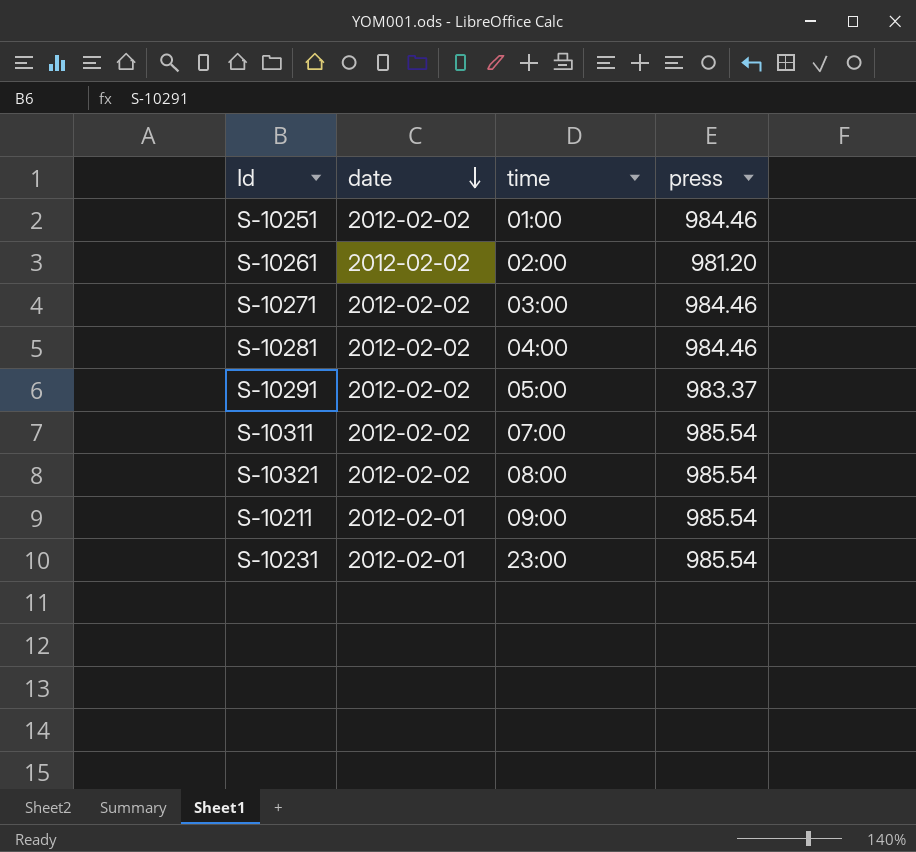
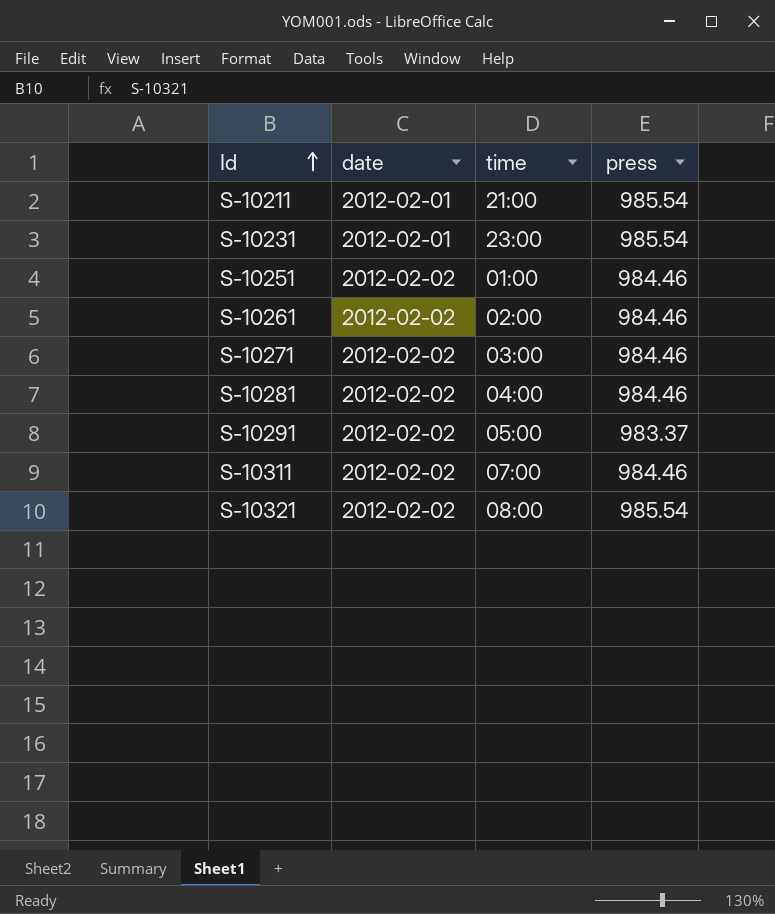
row order: date descending -> Id ascending
S-10211 | time: 09:00 -> 21:00
S-10261 | press: 981.20 -> 984.46
S-10311 | press: 985.54 -> 984.46

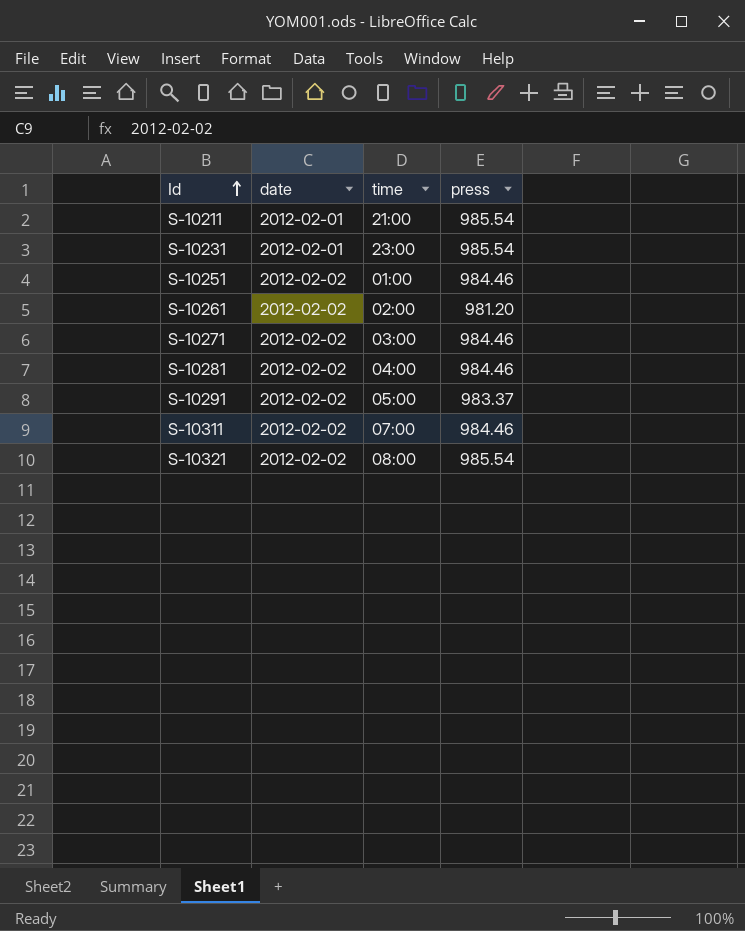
S-10261 | press: 984.46 -> 981.20

